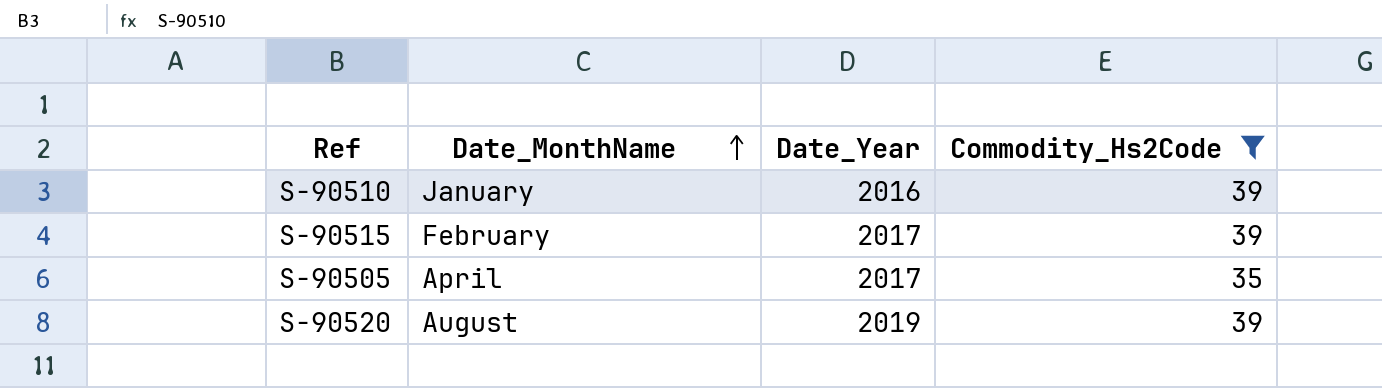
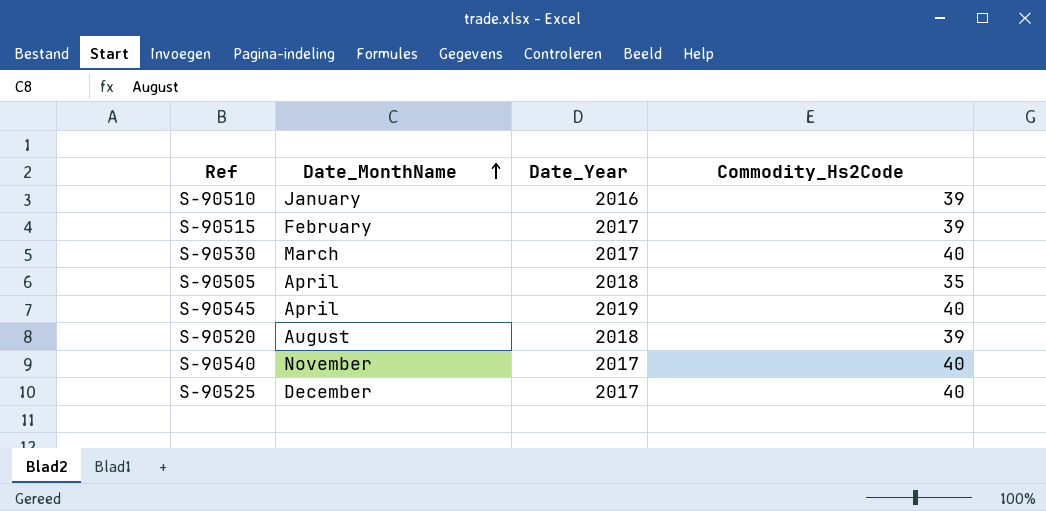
filter: Commodity_Hs2Code != 40 -> none
S-90505 | Date_Year: 2017 -> 2018
S-90520 | Date_Year: 2019 -> 2018

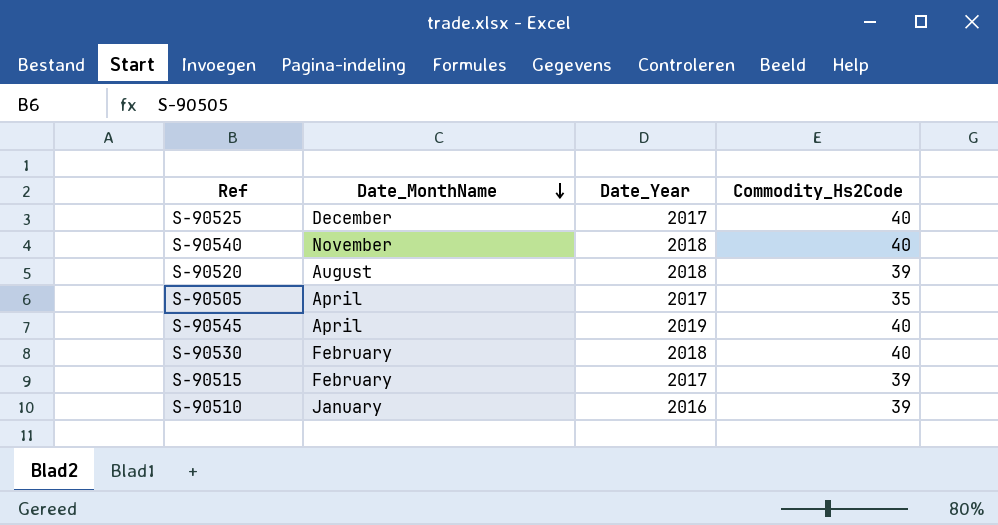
row order: Date_MonthName ascending -> Date_MonthName descending
S-90540 | Date_Year: 2017 -> 2018
S-90505 | Date_Year: 2018 -> 2017
S-90530 | Date_MonthName: March -> February
S-90530 | Date_Year: 2017 -> 2018

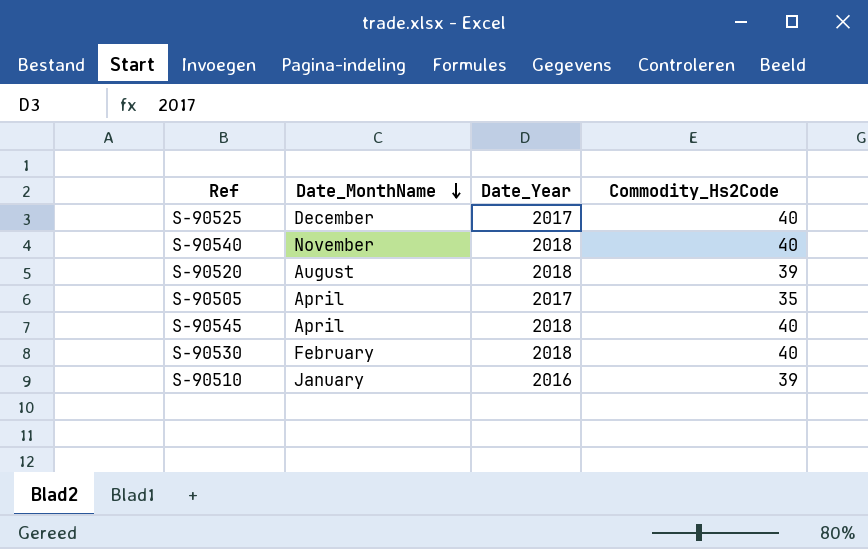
row S-90515: February | 2017 | 39 -> none
S-90545 | Date_Year: 2019 -> 2018

